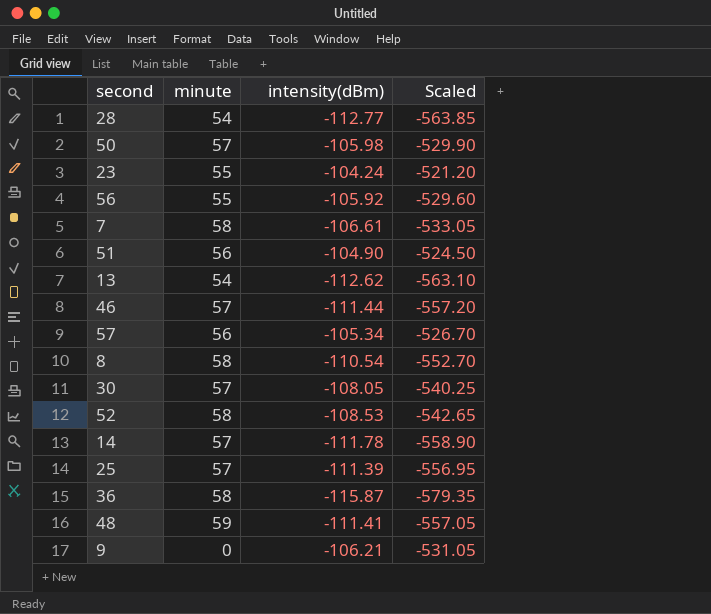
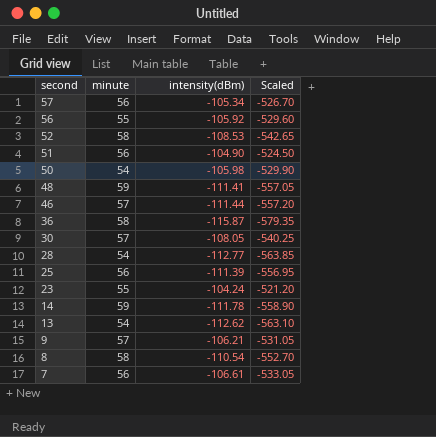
row order: none -> second descending
50 | minute: 57 -> 54
25 | minute: 57 -> 56
14 | minute: 57 -> 59
9 | minute: 0 -> 57
7 | minute: 58 -> 56

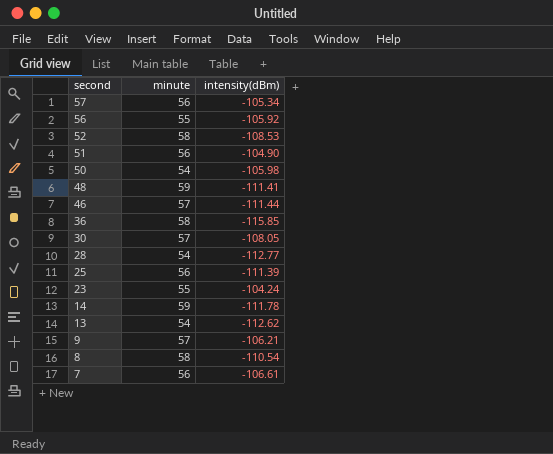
column Scaled | formula: [intensity(dBm)] * 5 -> none
36 | intensity(dBm): -115.87 -> -115.85

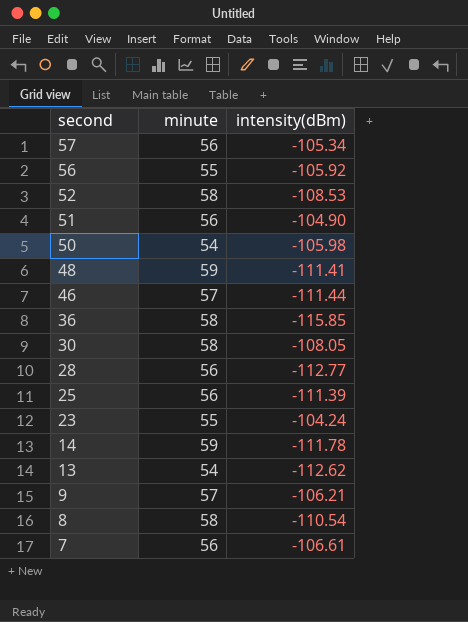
30 | minute: 57 -> 58
28 | minute: 54 -> 56

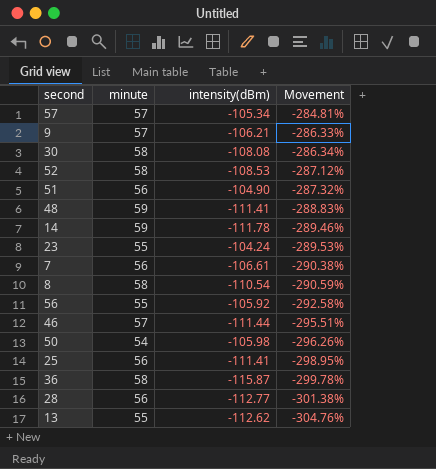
row order: second descending -> Movement descending
column Movement | formula: none -> ([intensity(dBm)] - [minute]) / [minute]
57 | minute: 56 -> 57
30 | intensity(dBm): -108.05 -> -108.08
25 | intensity(dBm): -111.39 -> -111.41
36 | intensity(dBm): -115.85 -> -115.87
13 | minute: 54 -> 55

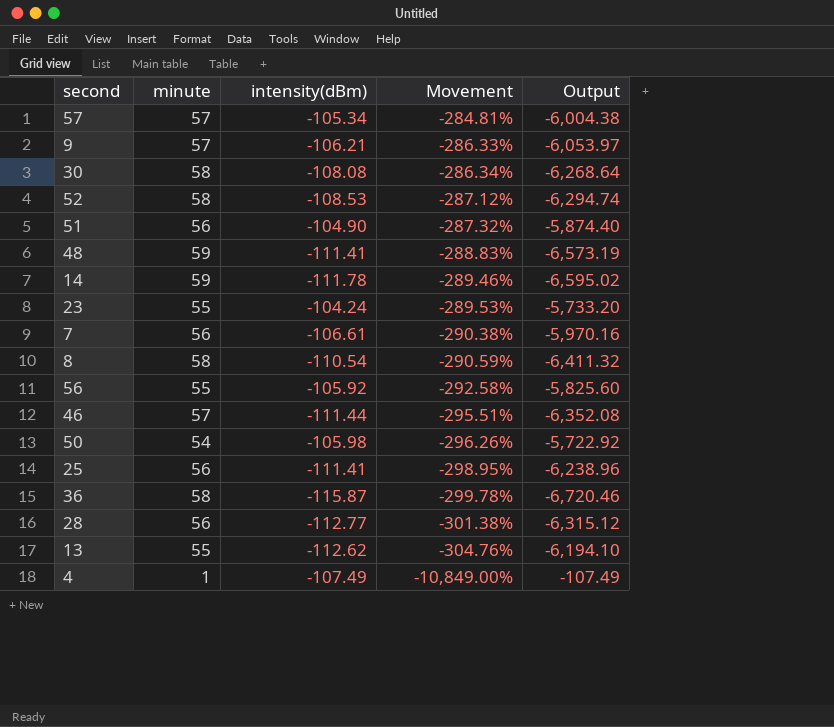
column Output | formula: none -> [minute] * [intensity(dBm)]
row 4: none -> 1 | -107.49 | -10,849.00% | -107.49

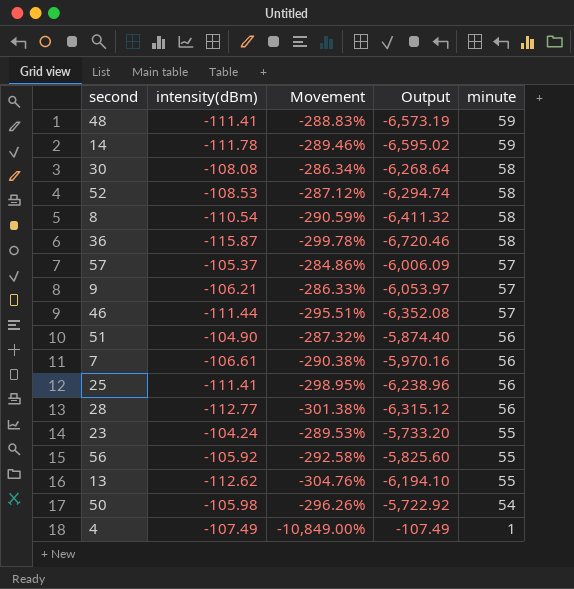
row order: Movement descending -> minute descending
column minute | position: 2 -> 5
57 | intensity(dBm): -105.34 -> -105.37
57 | Movement: -284.81% -> -284.86%
57 | Output: -6,004.38 -> -6,006.09

